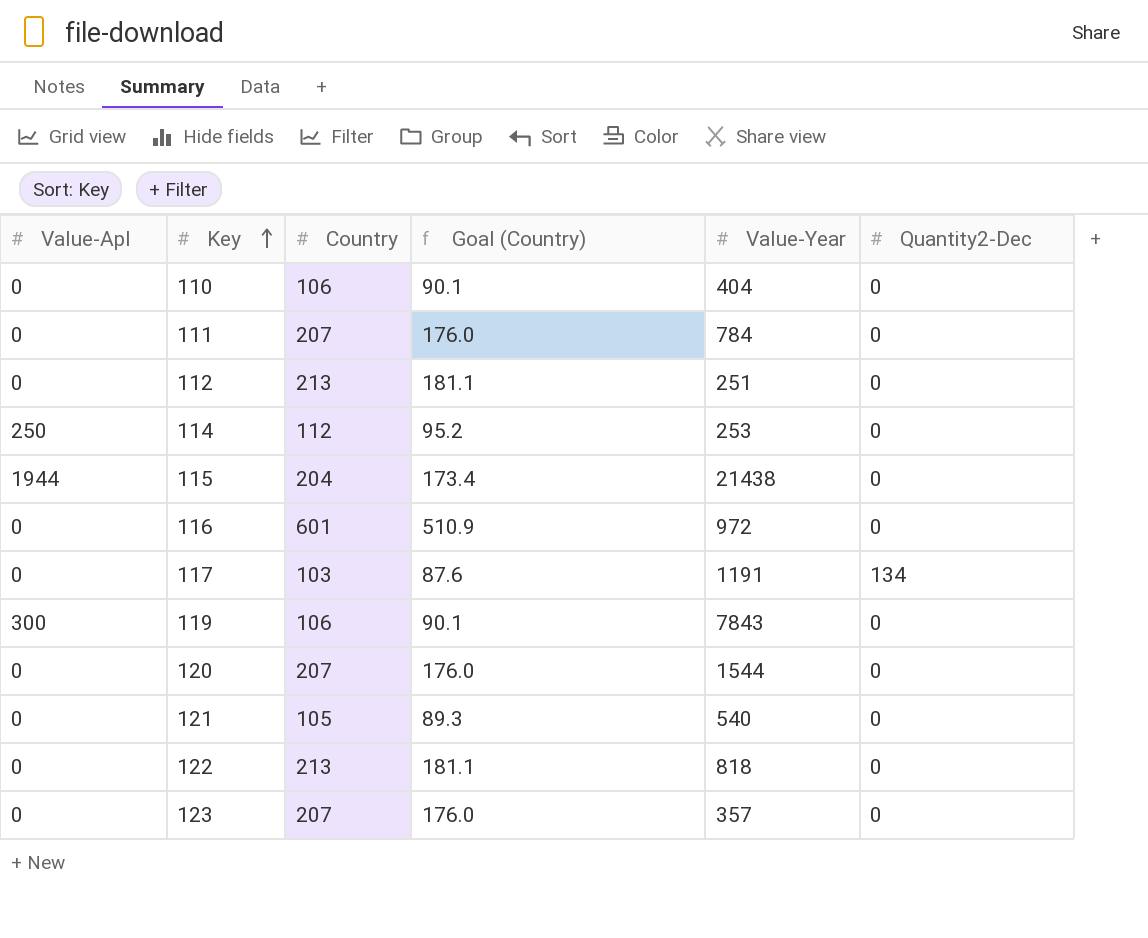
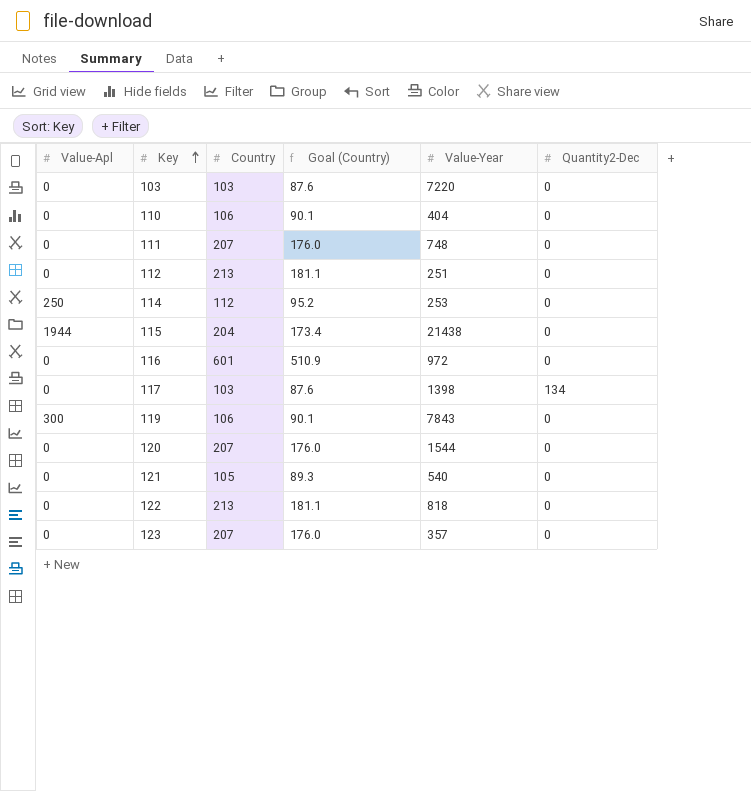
row 103: none -> 0 | 103 | 87.6 | 7220 | 0
111 | Value-Year: 784 -> 748
117 | Value-Year: 1191 -> 1398

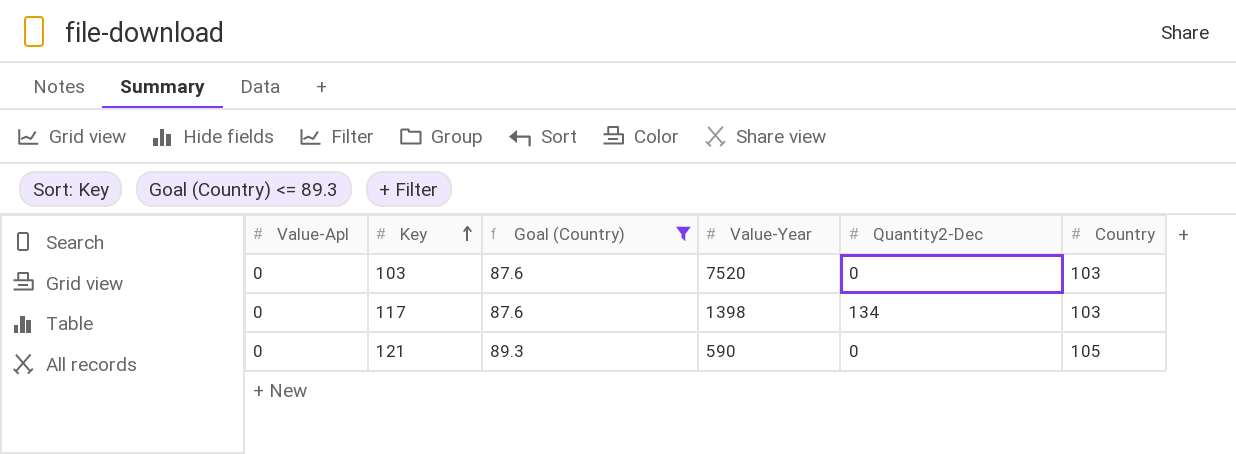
filter: none -> Goal (Country) <= 89.3
column Country | position: 3 -> 6
103 | Value-Year: 7220 -> 7520
121 | Value-Year: 540 -> 590

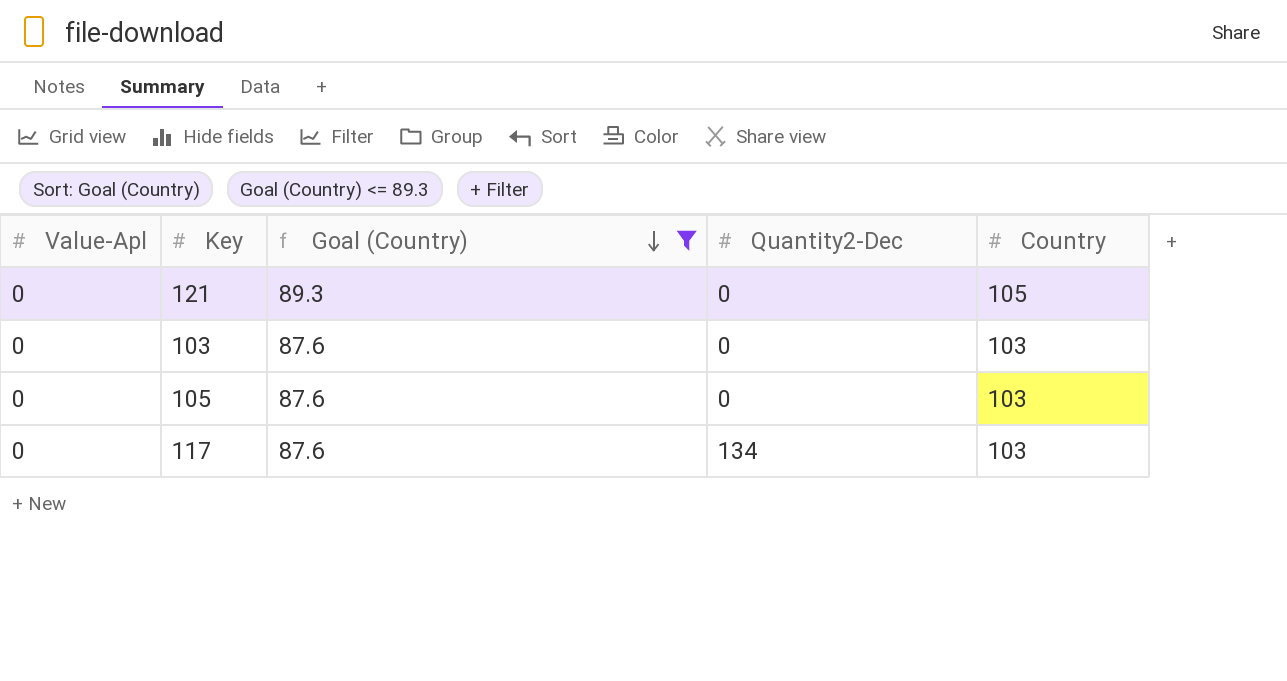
row order: Key ascending -> Goal (Country) descending
column Value-Year | position: 4 -> none
row 105: none -> 0 | 87.6 | 0 | 103

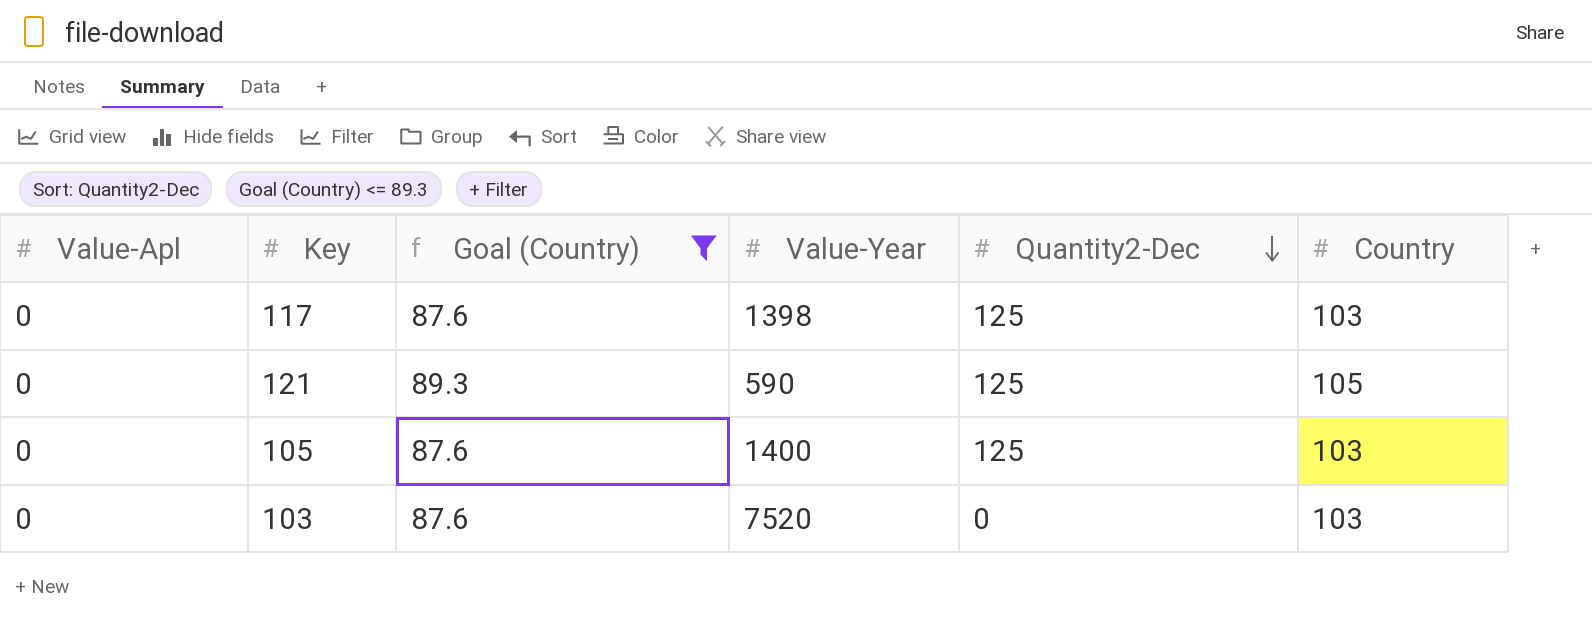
row order: Goal (Country) descending -> Quantity2-Dec descending
column Value-Year | position: none -> 4
117 | Quantity2-Dec: 134 -> 125
121 | Quantity2-Dec: 0 -> 125
105 | Quantity2-Dec: 0 -> 125

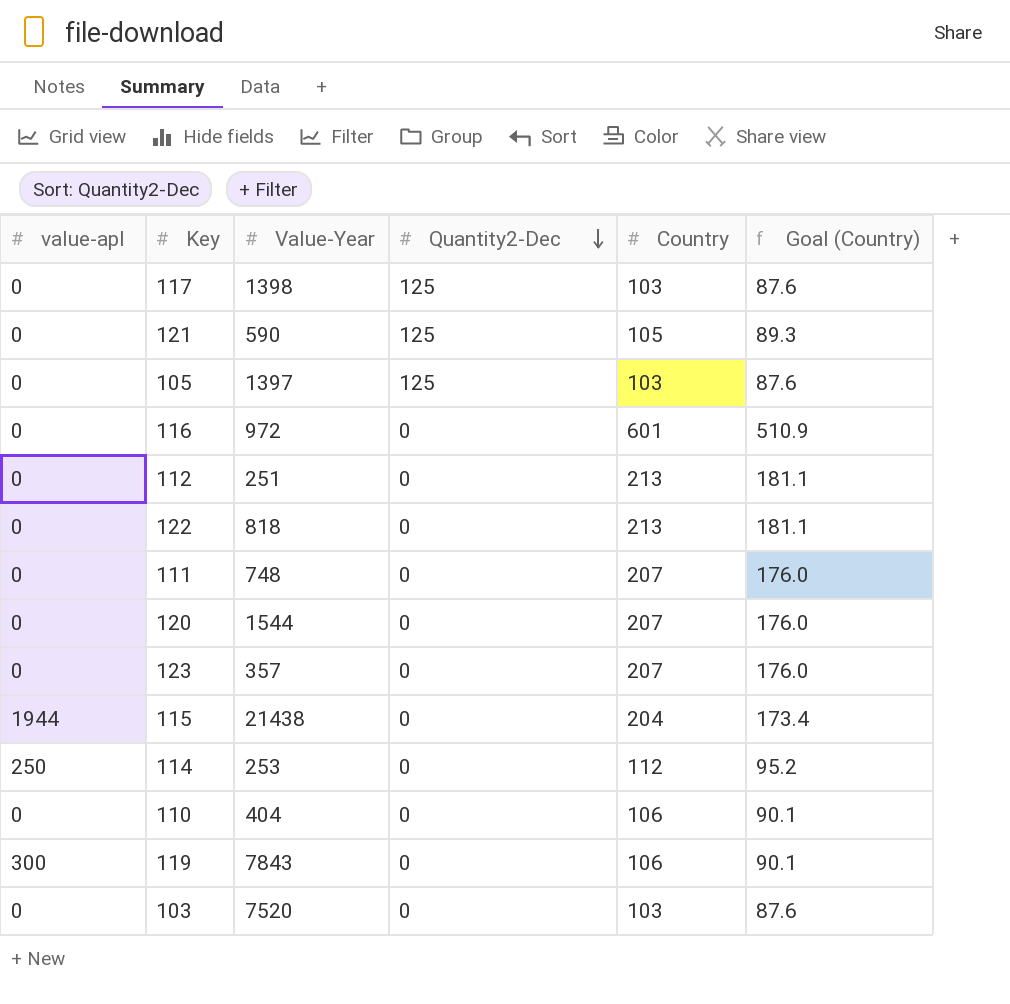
filter: Goal (Country) <= 89.3 -> none
column name: Value-Apl -> value-apl
column Goal (Country) | position: 3 -> 6
105 | Value-Year: 1400 -> 1397

